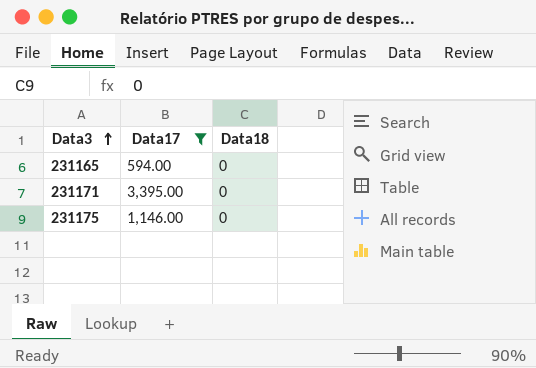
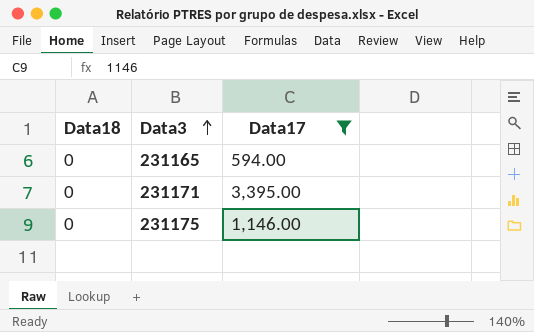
column Data18 | position: 3 -> 1

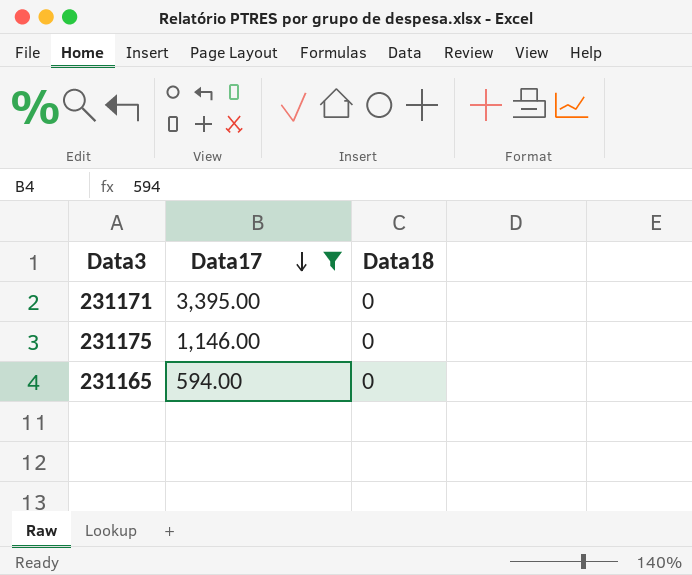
row order: Data3 ascending -> Data17 descending
column Data18 | position: 1 -> 3

